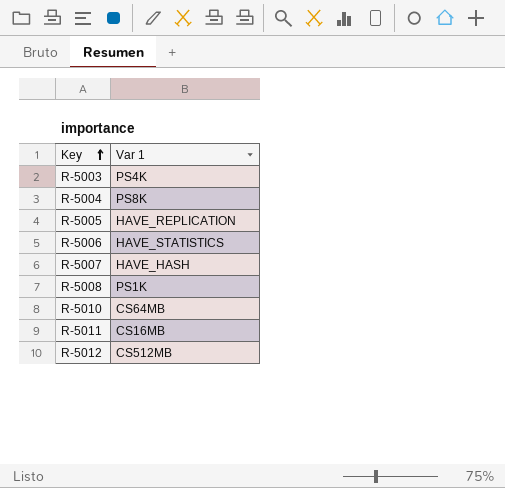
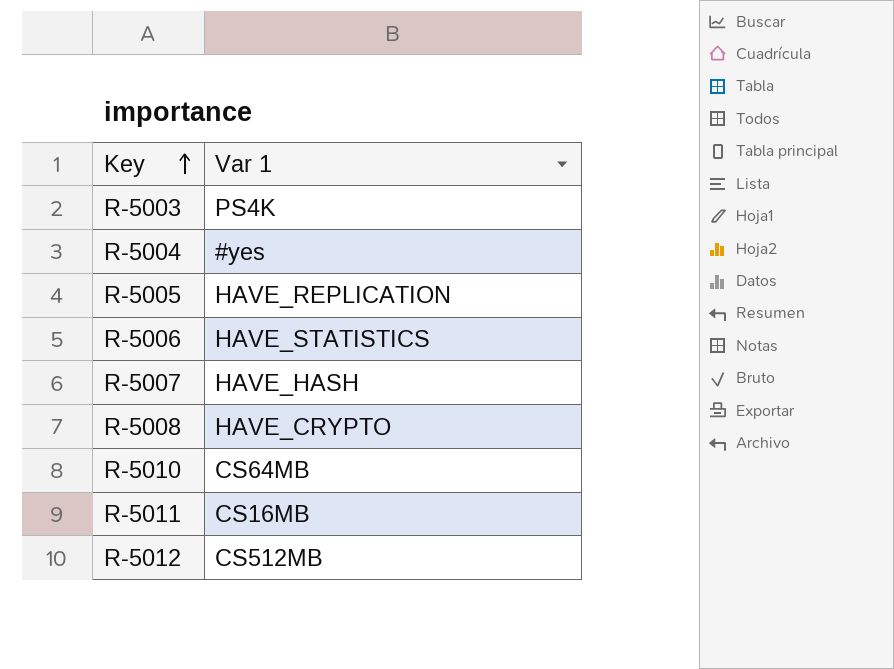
R-5004 | Var 1: PS8K -> #yes
R-5008 | Var 1: PS1K -> HAVE_CRYPTO

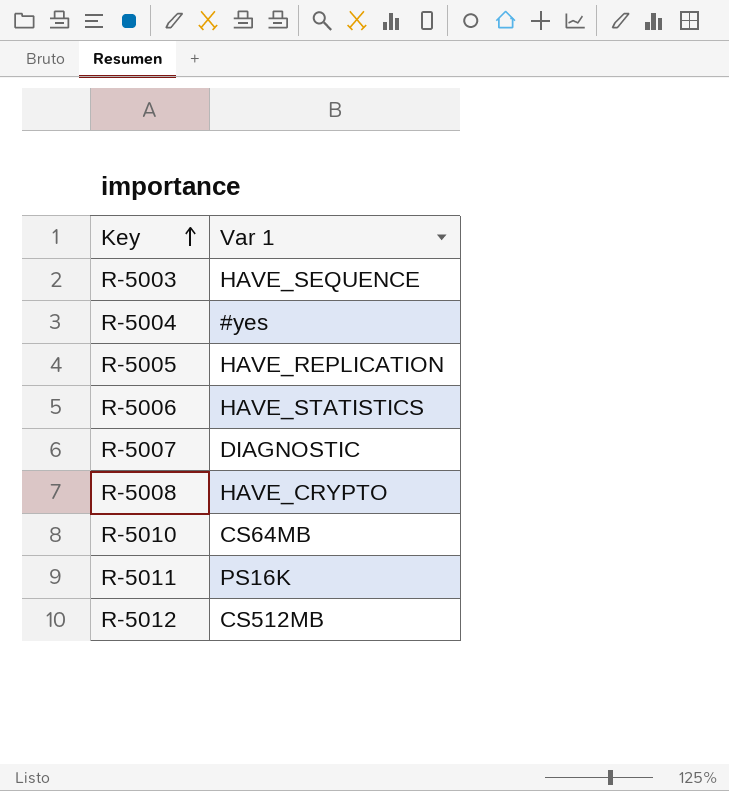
R-5003 | Var 1: PS4K -> HAVE_SEQUENCE
R-5007 | Var 1: HAVE_HASH -> DIAGNOSTIC
R-5011 | Var 1: CS16MB -> PS16K

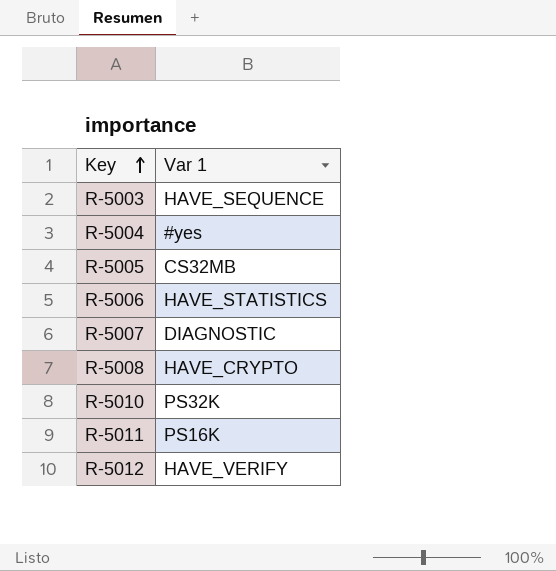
R-5005 | Var 1: HAVE_REPLICATION -> CS32MB
R-5010 | Var 1: CS64MB -> PS32K
R-5012 | Var 1: CS512MB -> HAVE_VERIFY

